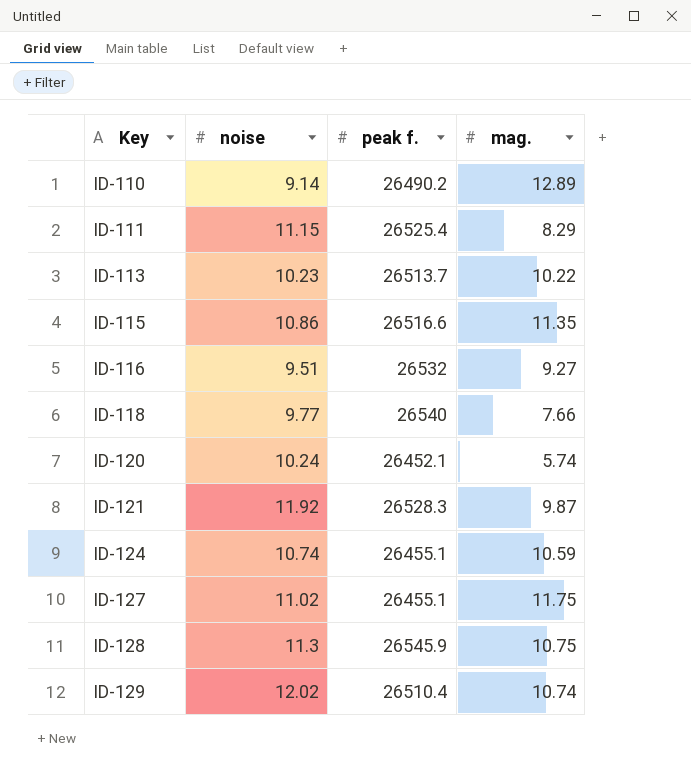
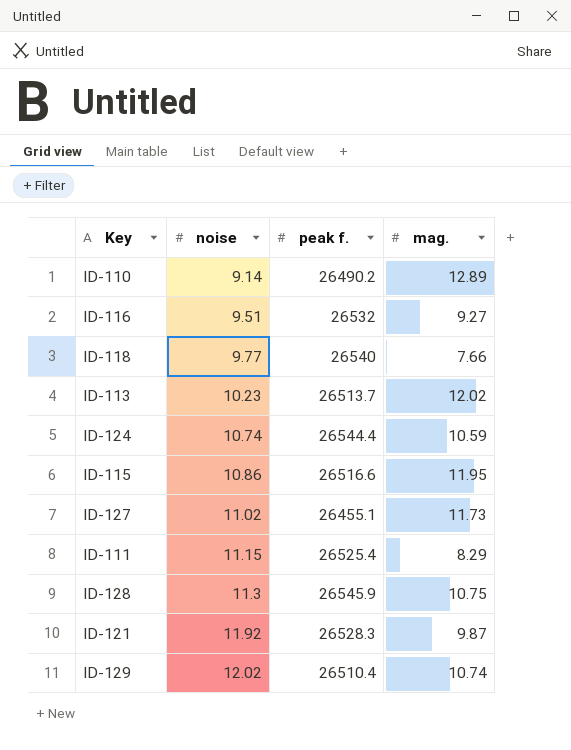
row order: Key ascending -> noise ascending
row ID-120: 10.24 | 26452.1 | 5.74 -> none
ID-113 | mag.: 10.22 -> 12.02
ID-124 | peak f.: 26455.1 -> 26544.4
ID-115 | mag.: 11.35 -> 11.95
ID-127 | mag.: 11.75 -> 11.73

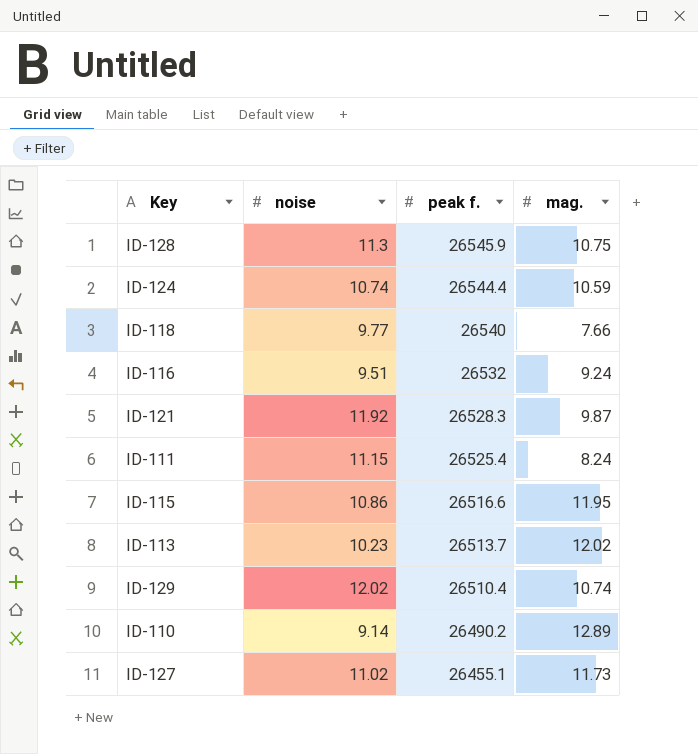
row order: noise ascending -> peak f. descending
ID-116 | mag.: 9.27 -> 9.24
ID-111 | mag.: 8.29 -> 8.24

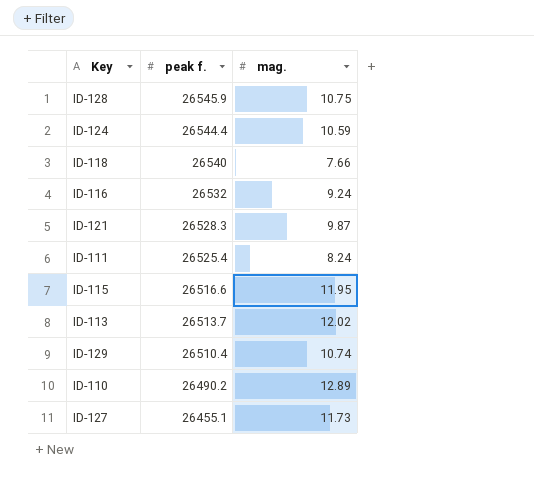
column noise | position: 2 -> none

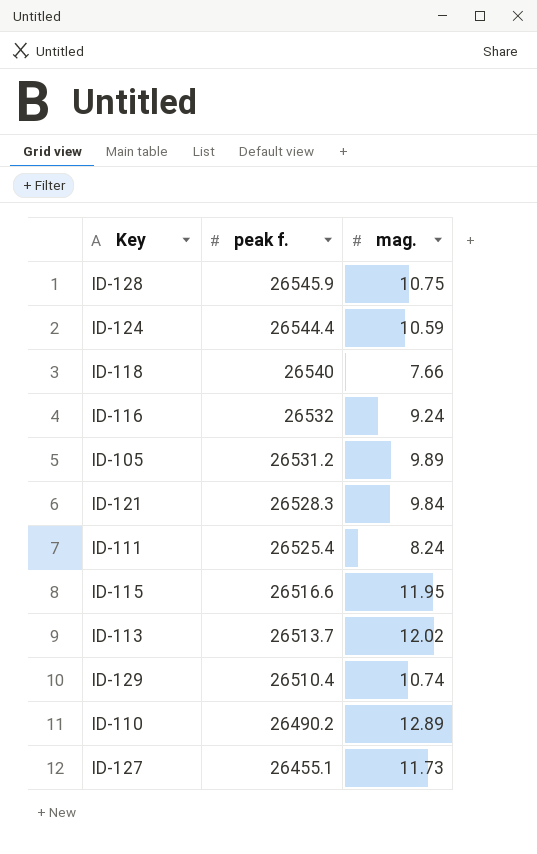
row ID-105: none -> 26531.2 | 9.89
ID-121 | mag.: 9.87 -> 9.84

